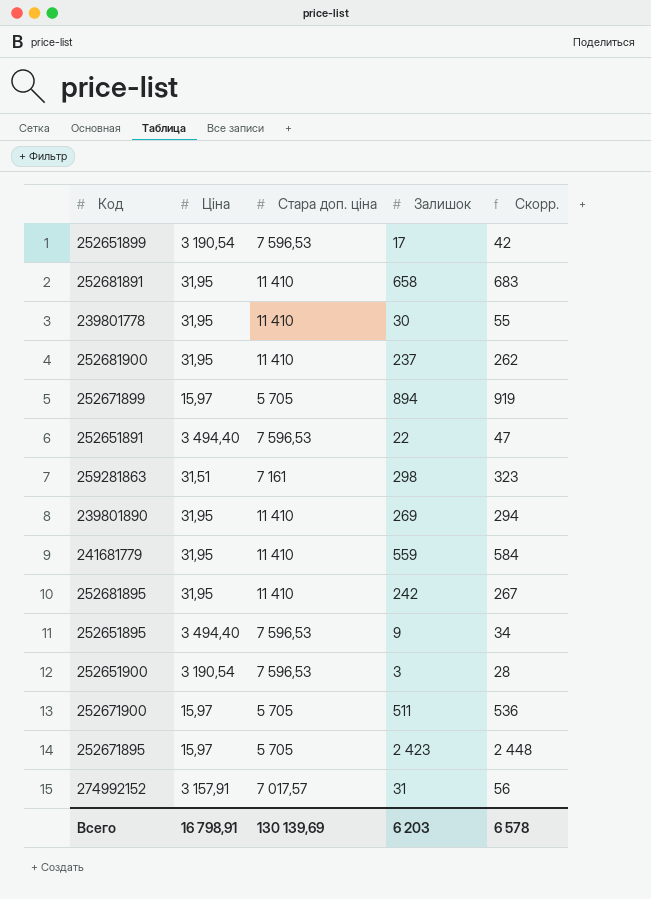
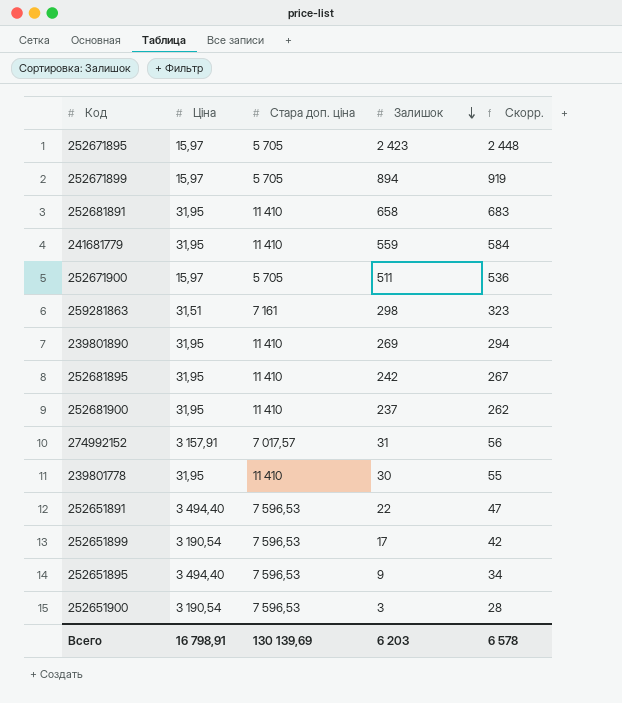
row order: none -> Залишок descending

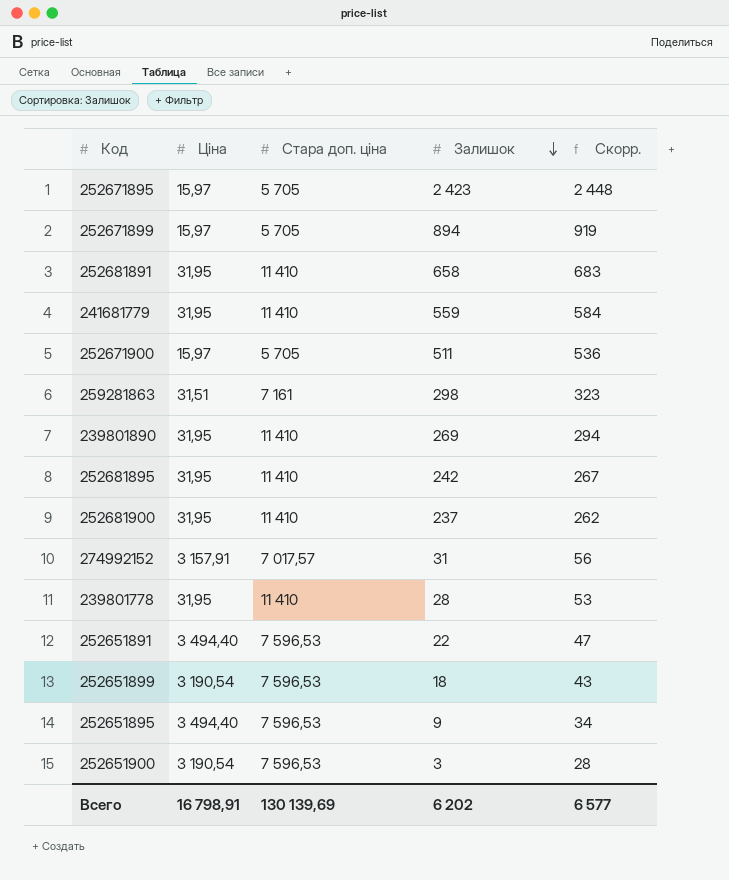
239801778 | Залишок: 30 -> 28
239801778 | Скорр.: 55 -> 53
252651899 | Залишок: 17 -> 18
252651899 | Скорр.: 42 -> 43
Всего | Залишок: 6 203 -> 6 202
Всего | Скорр.: 6 578 -> 6 577

